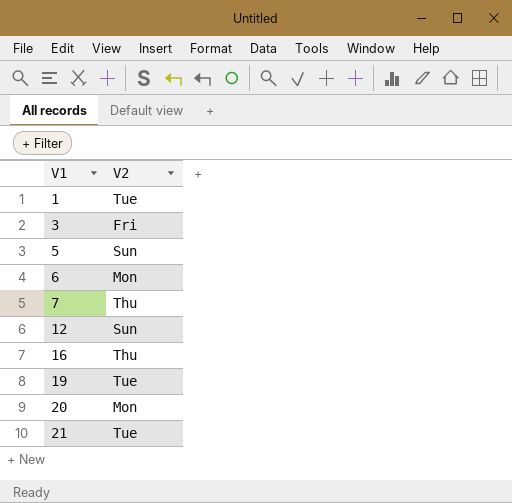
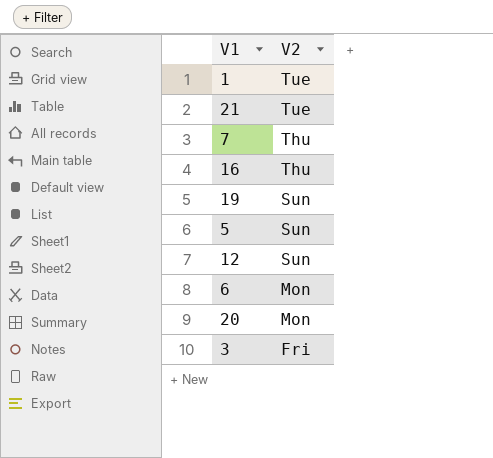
row order: V1 ascending -> V2 descending
19 | V2: Tue -> Sun

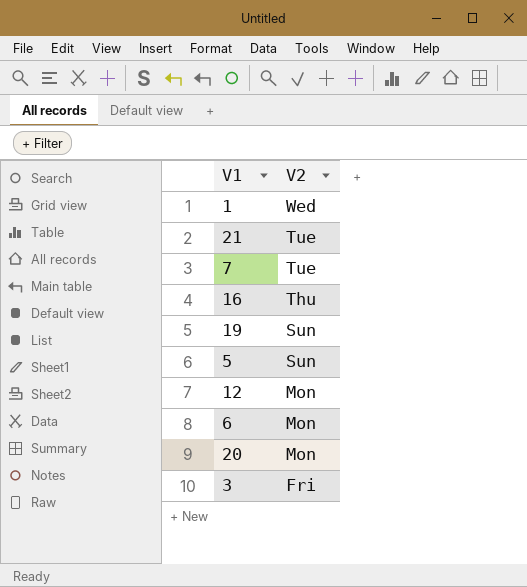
1 | V2: Tue -> Wed
7 | V2: Thu -> Tue
12 | V2: Sun -> Mon

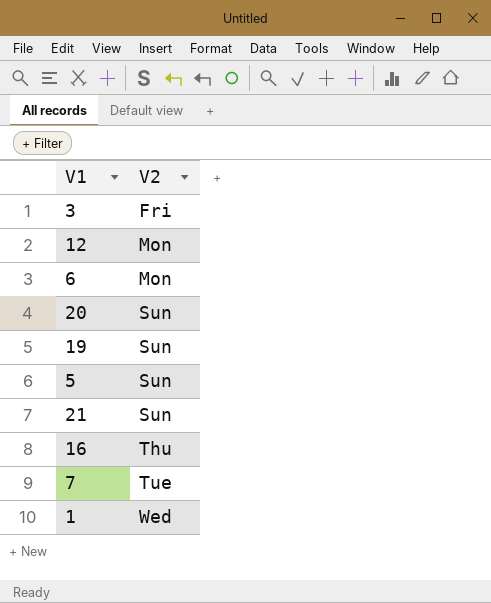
row order: V2 descending -> V2 ascending
20 | V2: Mon -> Sun
21 | V2: Tue -> Sun

